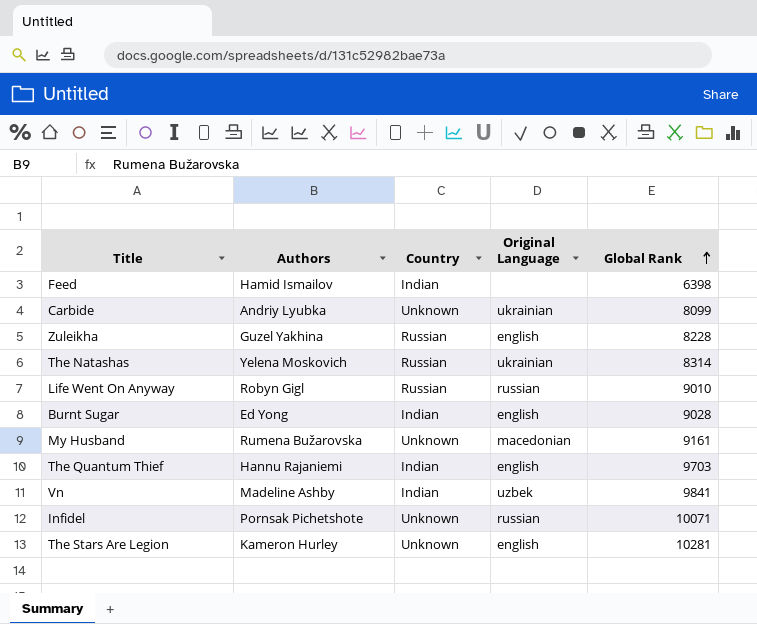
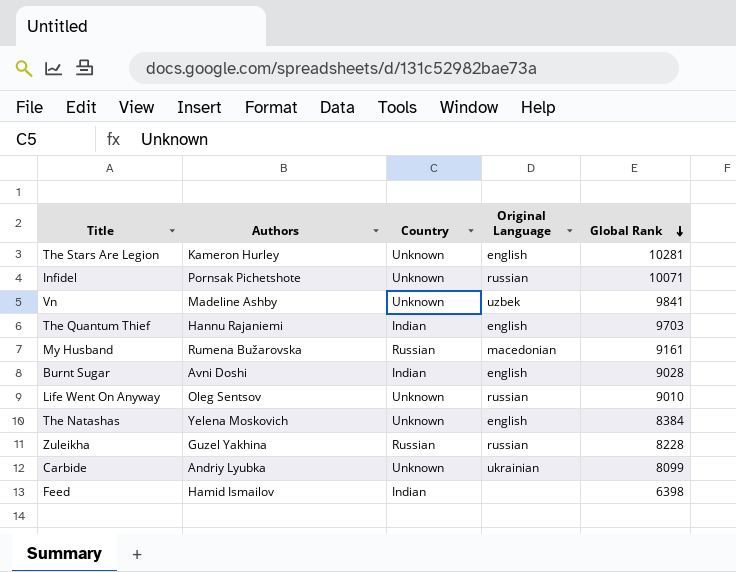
row order: Global Rank ascending -> Global Rank descending
Vn | Country: Indian -> Unknown
My Husband | Country: Unknown -> Russian
Burnt Sugar | Authors: Ed Yong -> Avni Doshi
Life Went On Anyway | Authors: Robyn Gigl -> Oleg Sentsov
Life Went On Anyway | Country: Russian -> Unknown
The Natashas | Country: Russian -> Unknown
The Natashas | Original Language: ukrainian -> english
The Natashas | Global Rank: 8314 -> 8384
Zuleikha | Original Language: english -> russian

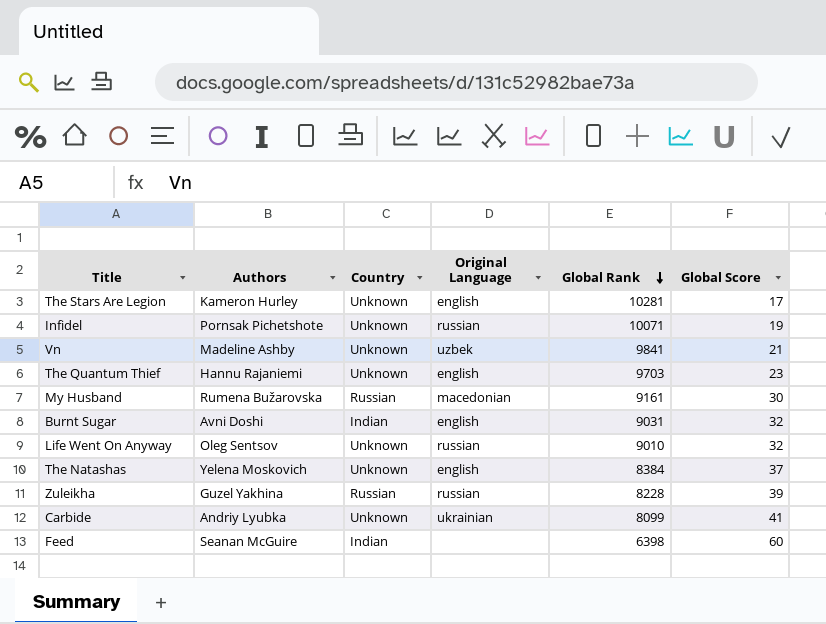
column Global Score | position: none -> 6
The Quantum Thief | Country: Indian -> Unknown
Burnt Sugar | Global Rank: 9028 -> 9031
Feed | Authors: Hamid Ismailov -> Seanan McGuire

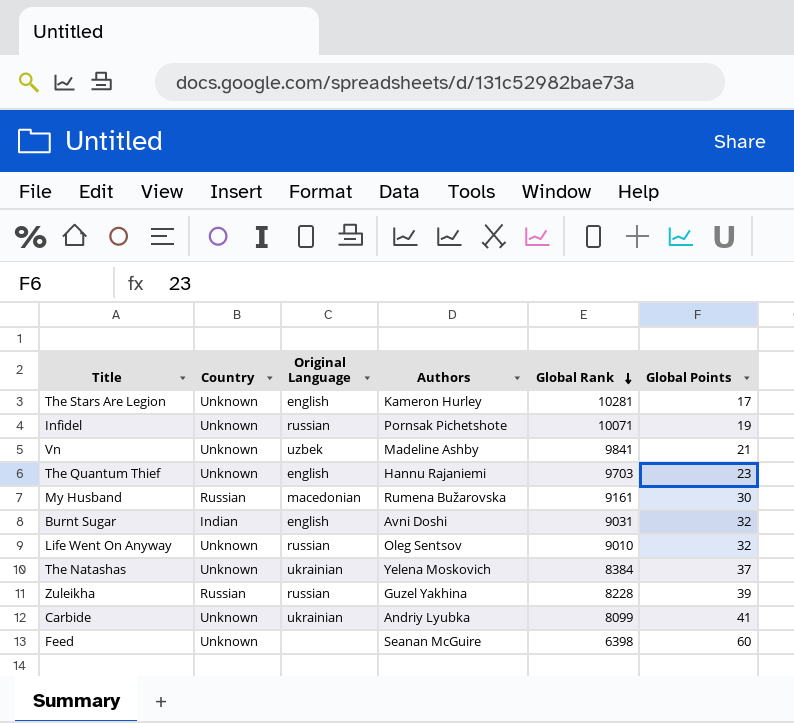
column Authors | position: 2 -> 4
column name: Global Score -> Global Points
The Natashas | Original Language: english -> ukrainian
Feed | Country: Indian -> Unknown

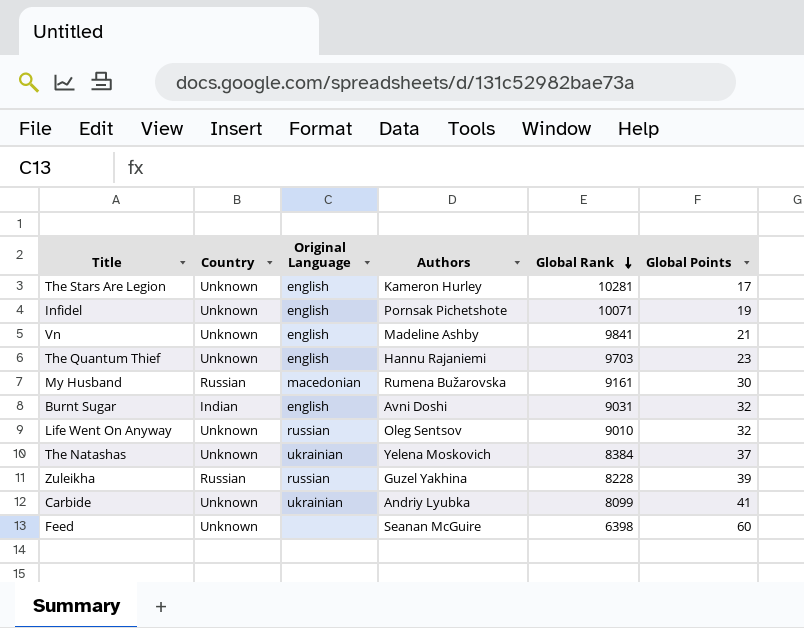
Infidel | Original Language: russian -> english
Vn | Original Language: uzbek -> english

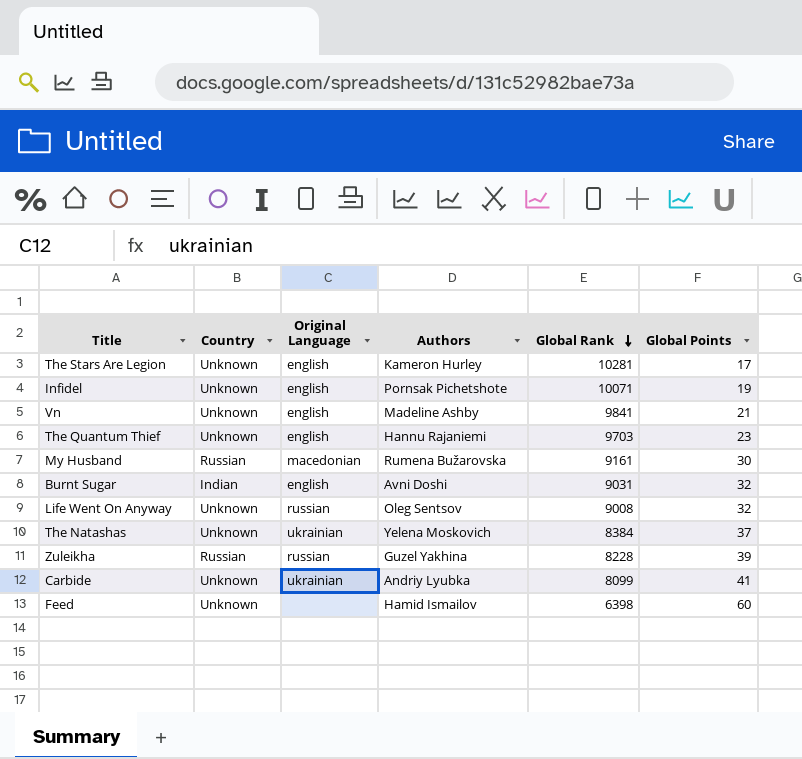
Life Went On Anyway | Global Rank: 9010 -> 9008
Feed | Authors: Seanan McGuire -> Hamid Ismailov

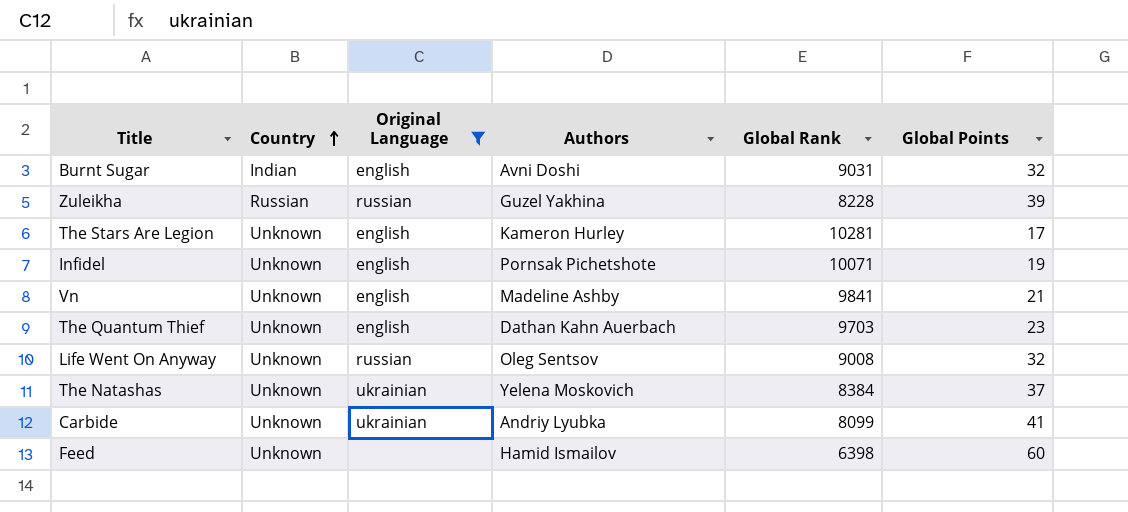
filter: none -> Original Language != macedonian
row order: Global Rank descending -> Country ascending
The Quantum Thief | Authors: Hannu Rajaniemi -> Dathan Kahn Auerbach

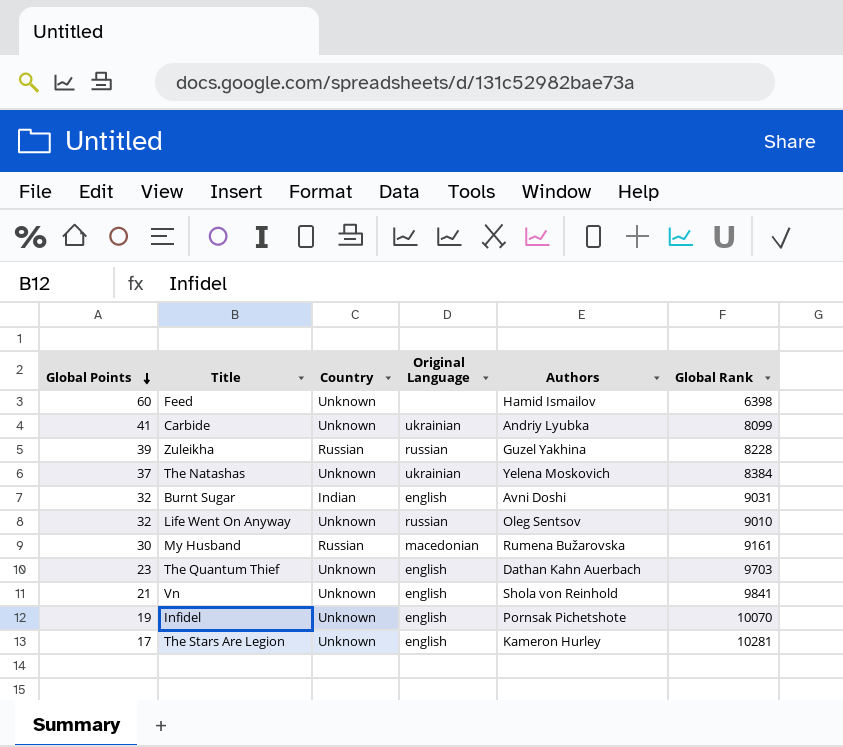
filter: Original Language != macedonian -> none
row order: Country ascending -> Global Points descending
column Global Points | position: 6 -> 1
Life Went On Anyway | Global Rank: 9008 -> 9010
Vn | Authors: Madeline Ashby -> Shola von Reinhold
Infidel | Global Rank: 10071 -> 10070

